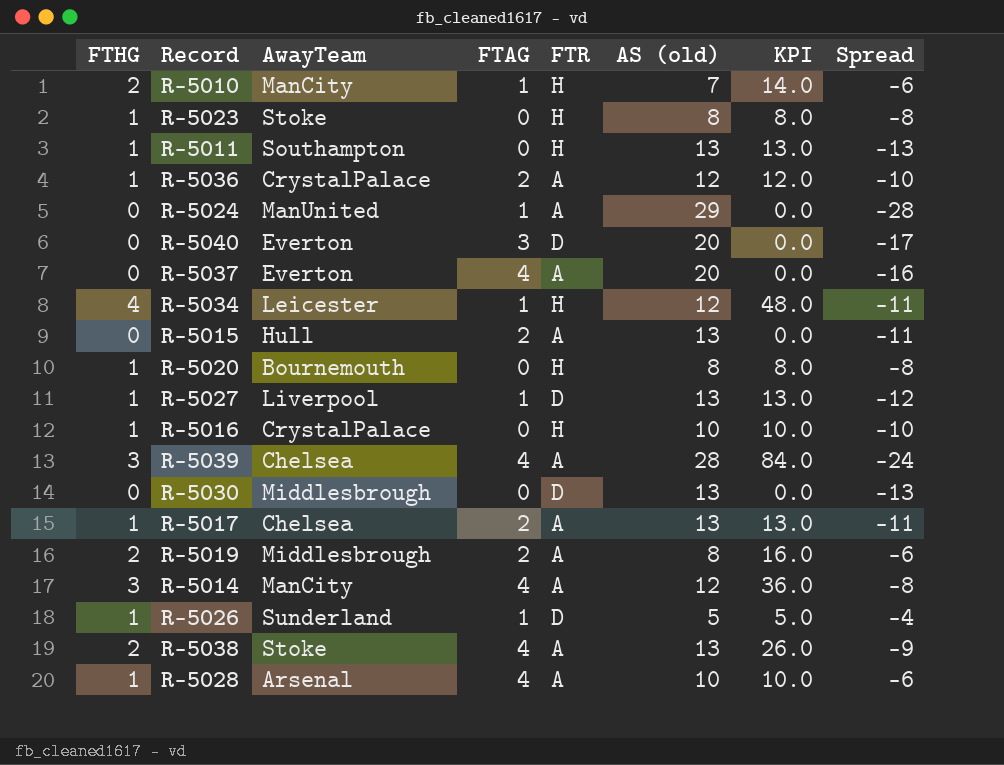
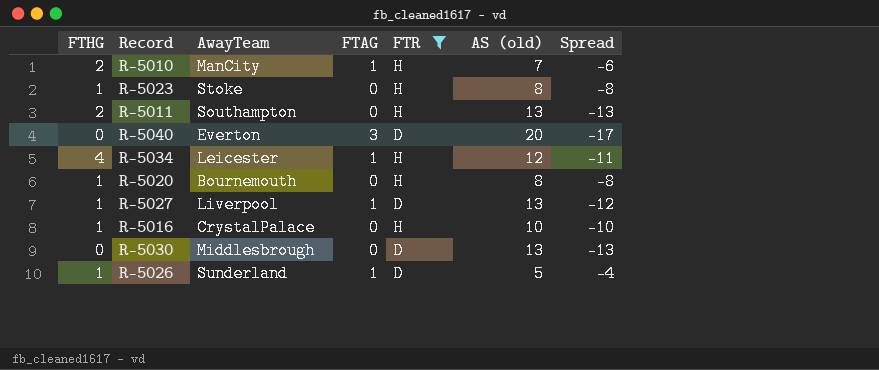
filter: none -> FTR != A
column KPI | formula: [FTHG] * [AS (old)] -> none
R-5011 | FTHG: 1 -> 2

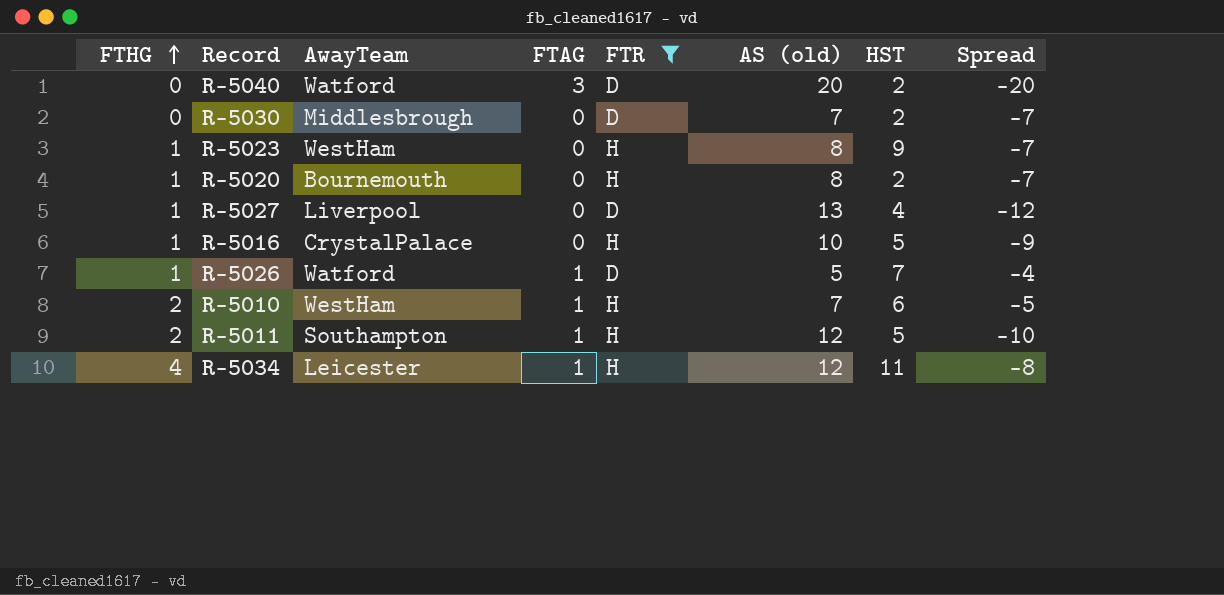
row order: none -> FTHG ascending
column HST | position: none -> 7
column Spread | formula: [FTAG] - [AS (old)] -> [FTHG] - [AS (old)]
R-5040 | AwayTeam: Everton -> Watford
R-5030 | AS (old): 13 -> 7
R-5023 | AwayTeam: Stoke -> WestHam
R-5027 | FTAG: 1 -> 0
R-5026 | AwayTeam: Sunderland -> Watford
R-5010 | AwayTeam: ManCity -> WestHam
R-5011 | FTAG: 0 -> 1
R-5011 | AS (old): 13 -> 12

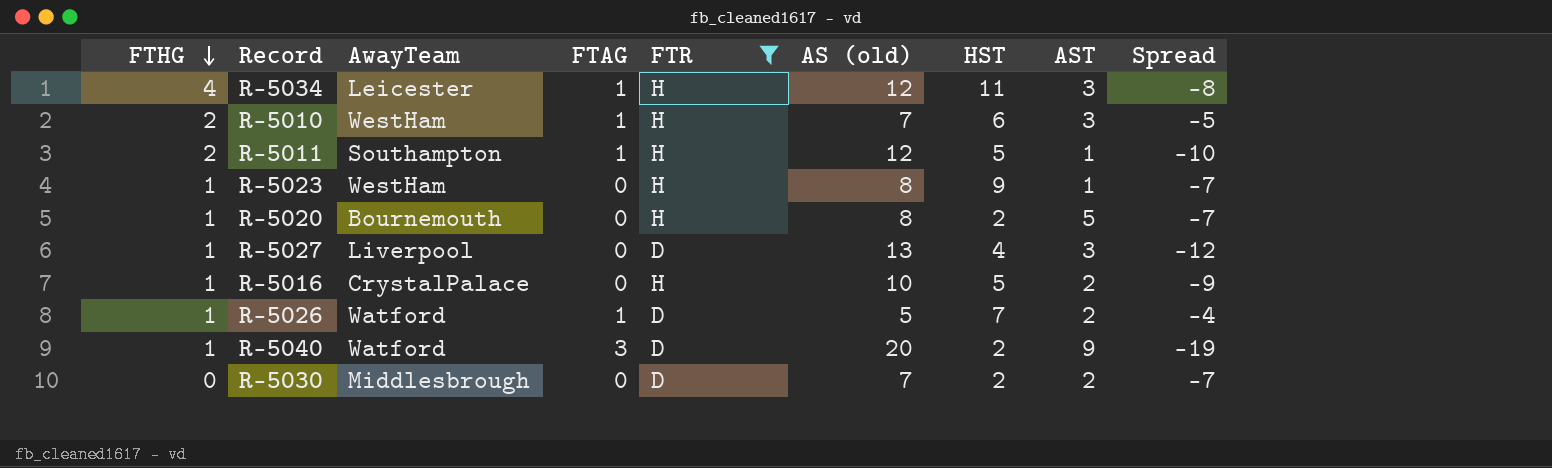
row order: FTHG ascending -> FTHG descending
column AST | position: none -> 8
R-5040 | FTHG: 0 -> 1
R-5040 | Spread: -20 -> -19

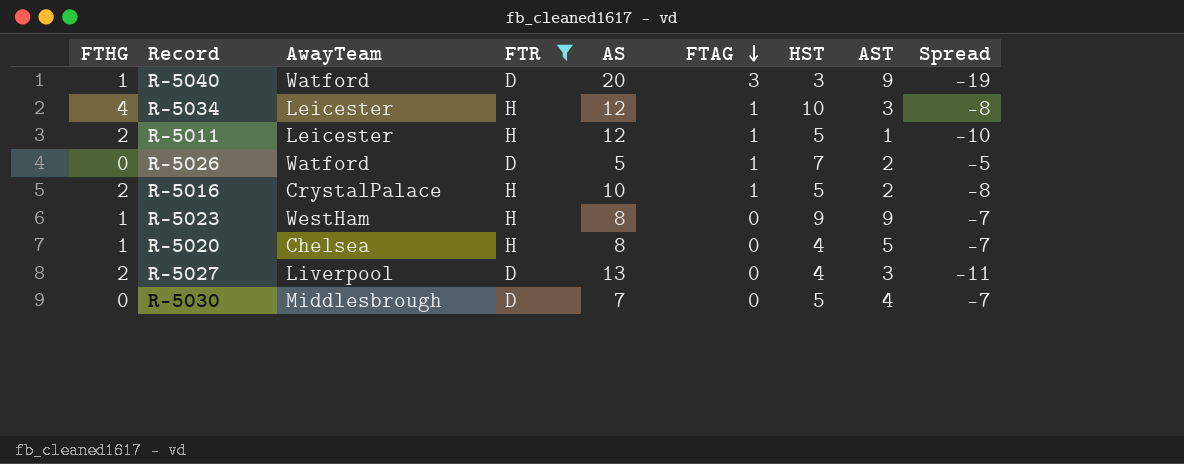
row order: FTHG descending -> FTAG descending
column name: AS (old) -> AS
column FTAG | position: 4 -> 6
row R-5010: 2 | WestHam | 1 | H | 7 | 6 | 3 | -5 -> none
R-5040 | HST: 2 -> 3
R-5034 | HST: 11 -> 10
R-5011 | AwayTeam: Southampton -> Leicester
R-5026 | FTHG: 1 -> 0
R-5026 | Spread: -4 -> -5
R-5016 | FTHG: 1 -> 2
R-5016 | FTAG: 0 -> 1
R-5016 | Spread: -9 -> -8
R-5023 | AST: 1 -> 9
R-5020 | AwayTeam: Bournemouth -> Chelsea
R-5020 | HST: 2 -> 4
R-5027 | FTHG: 1 -> 2
R-5027 | Spread: -12 -> -11
R-5030 | HST: 2 -> 5
R-5030 | AST: 2 -> 4

